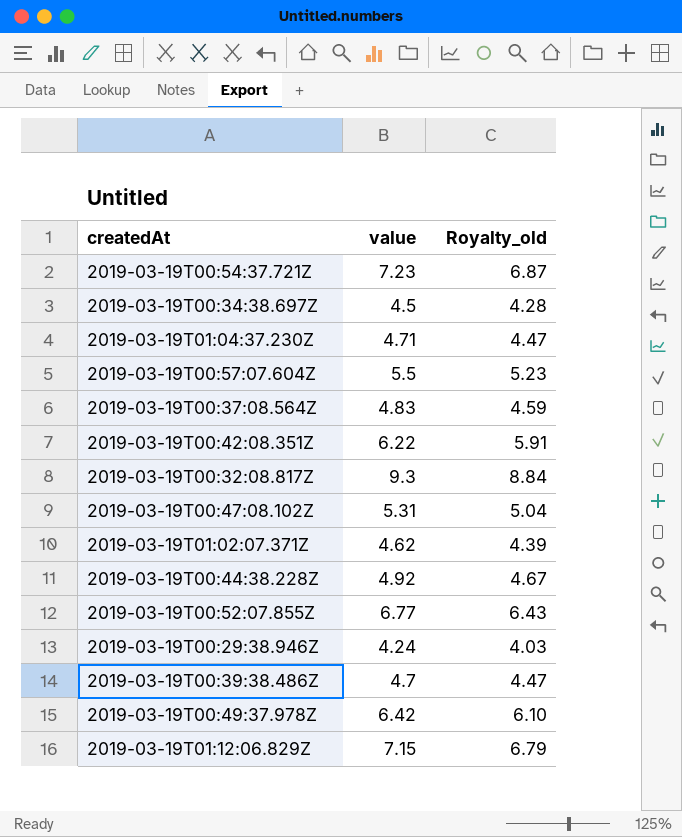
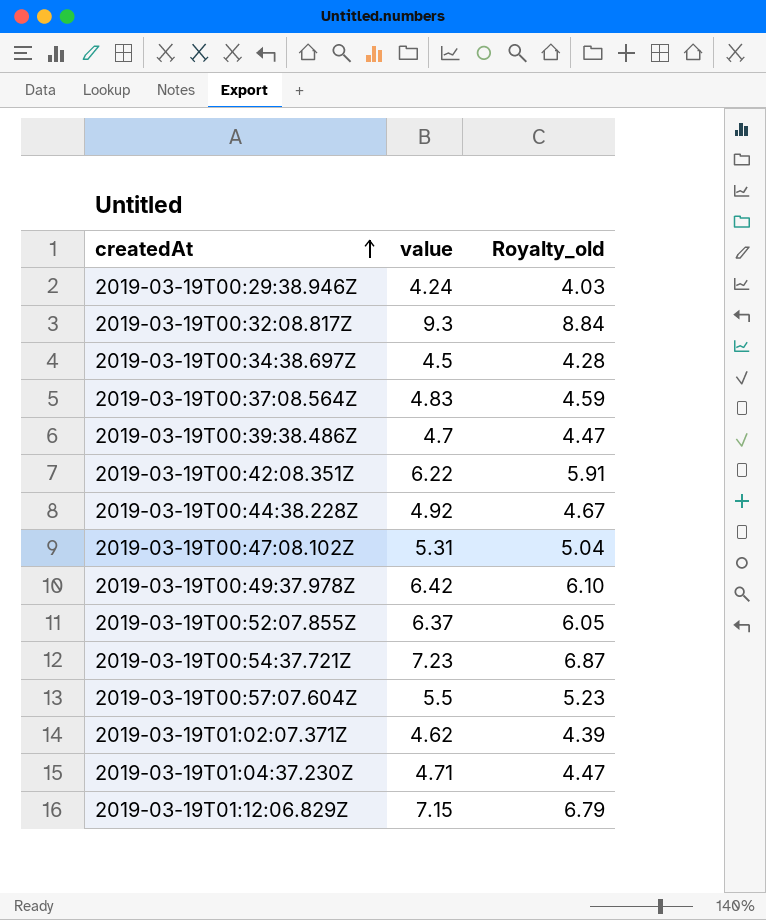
row order: none -> createdAt ascending
2019-03-19T00:52:07.855Z | value: 6.77 -> 6.37
2019-03-19T00:52:07.855Z | Royalty_old: 6.43 -> 6.05

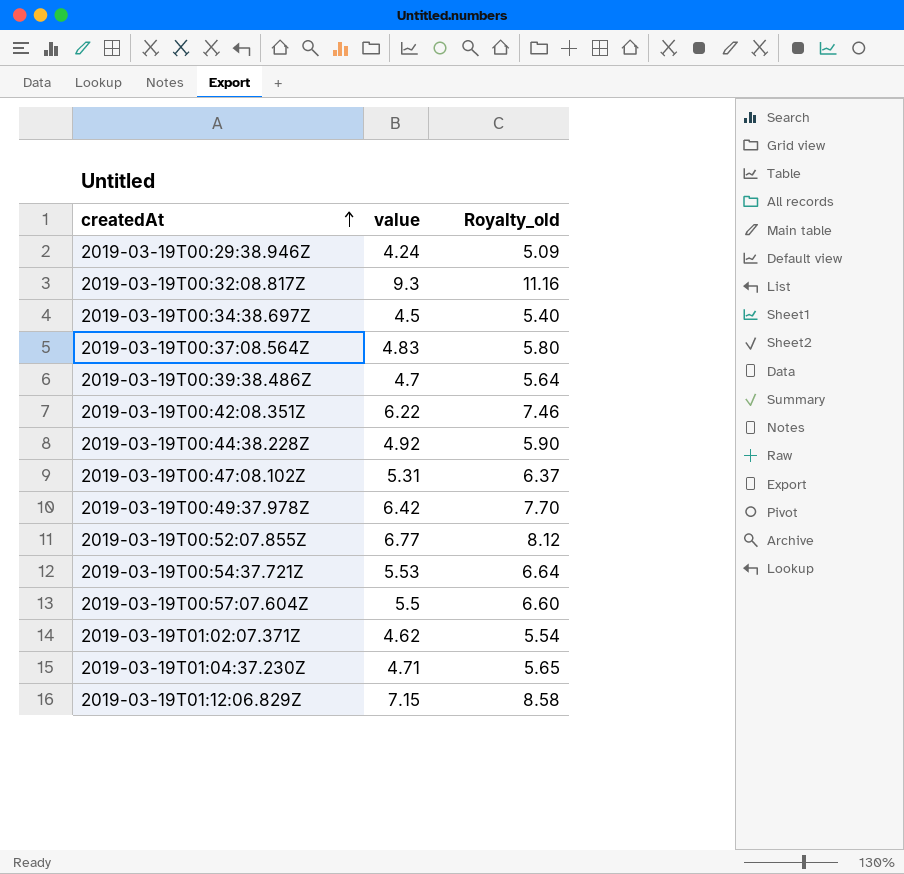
column Royalty_old | formula: [value] * 0.95 -> [value] * 1.2
2019-03-19T00:52:07.855Z | value: 6.37 -> 6.77
2019-03-19T00:54:37.721Z | value: 7.23 -> 5.53

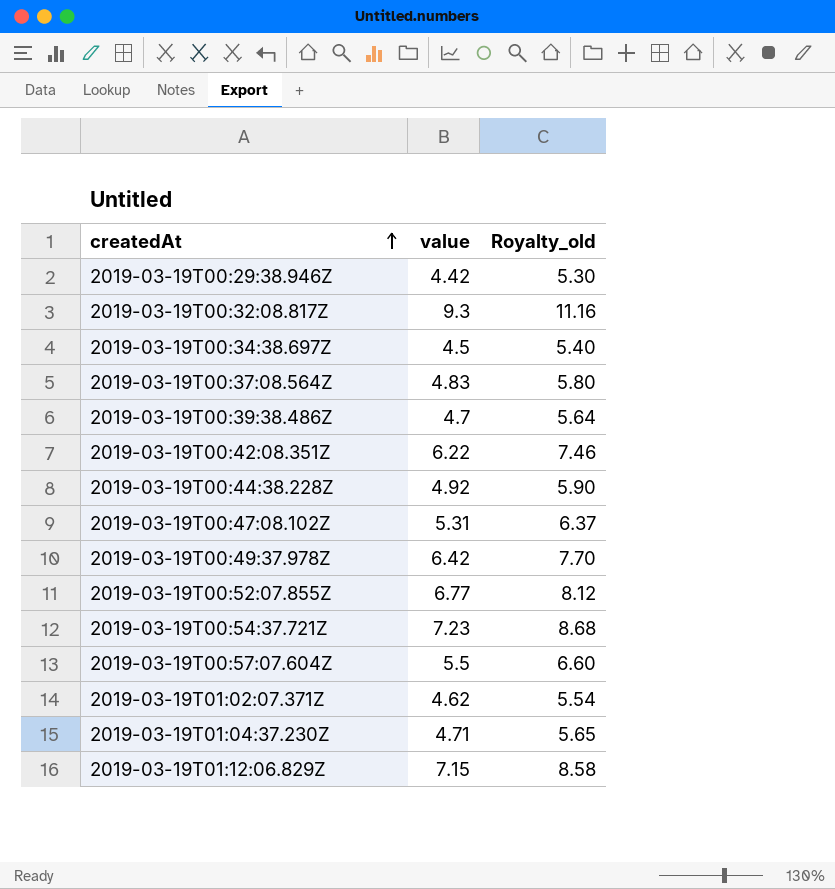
2019-03-19T00:29:38.946Z | value: 4.24 -> 4.42
2019-03-19T00:29:38.946Z | Royalty_old: 5.09 -> 5.30
2019-03-19T00:54:37.721Z | value: 5.53 -> 7.23
2019-03-19T00:54:37.721Z | Royalty_old: 6.64 -> 8.68

